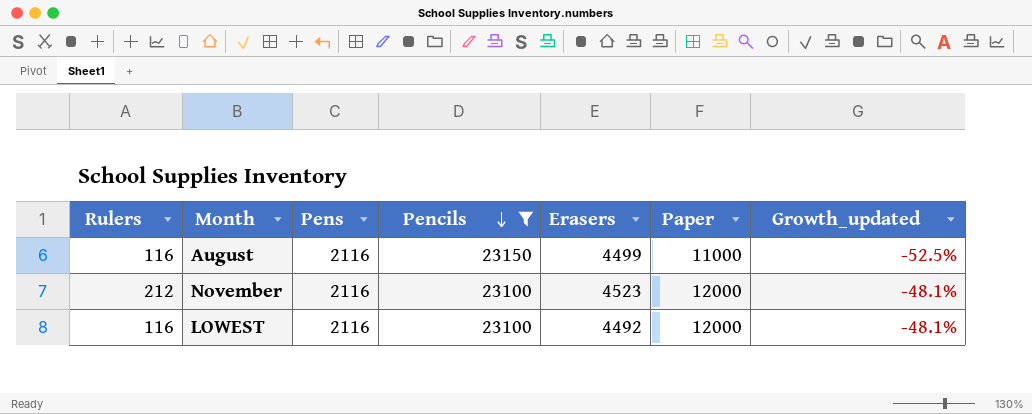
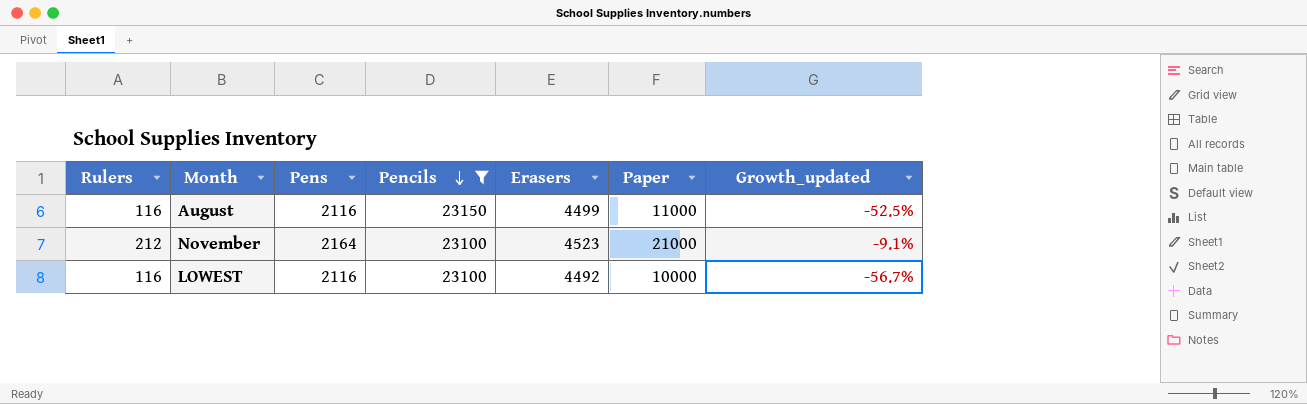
November | Pens: 2116 -> 2164
November | Paper: 12000 -> 21000
November | Growth_updated: -48.1% -> -9.1%
LOWEST | Paper: 12000 -> 10000
LOWEST | Growth_updated: -48.1% -> -56.7%

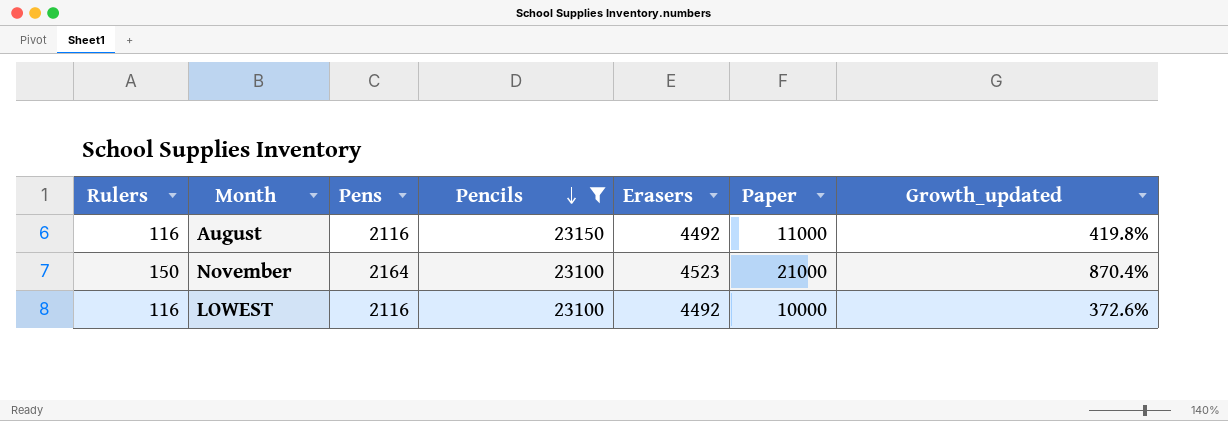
column Growth_updated | formula: ([Paper] - [Pencils]) / [Pencils] -> ([Paper] - [Pens]) / [Pens]
August | Erasers: 4499 -> 4492
November | Rulers: 212 -> 150

